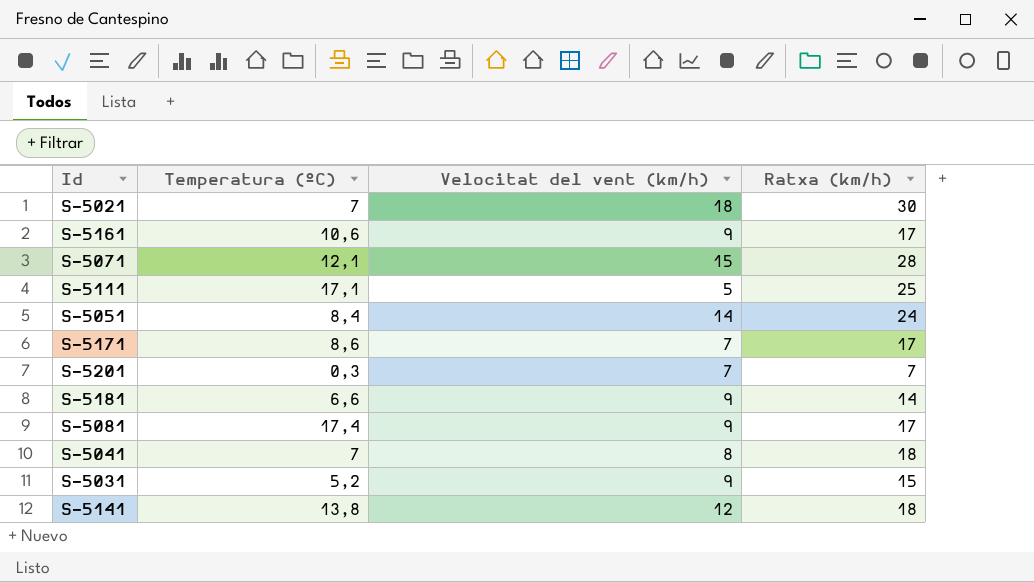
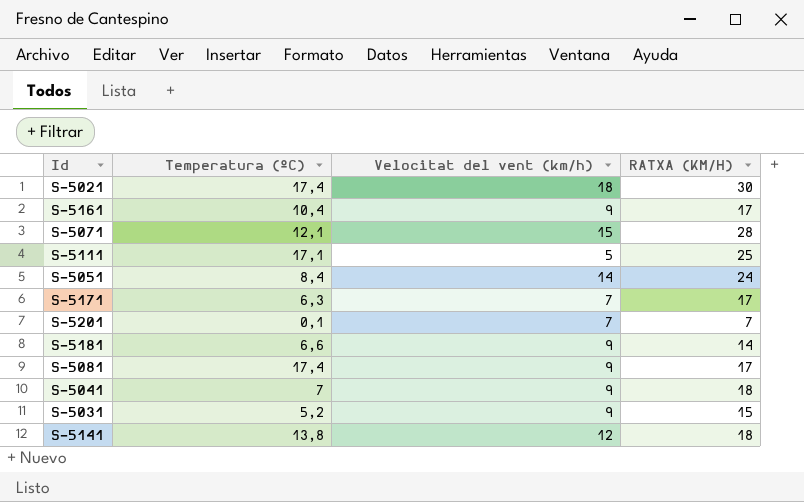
column name: Ratxa (km/h) -> RATXA (KM/H)
S-5021 | Temperatura (ºC): 7 -> 17,4
S-5161 | Temperatura (ºC): 10,6 -> 10,4
S-5171 | Temperatura (ºC): 8,6 -> 6,3
S-5201 | Temperatura (ºC): 0,3 -> 0,1
S-5041 | Velocitat del vent (km/h): 8 -> 9

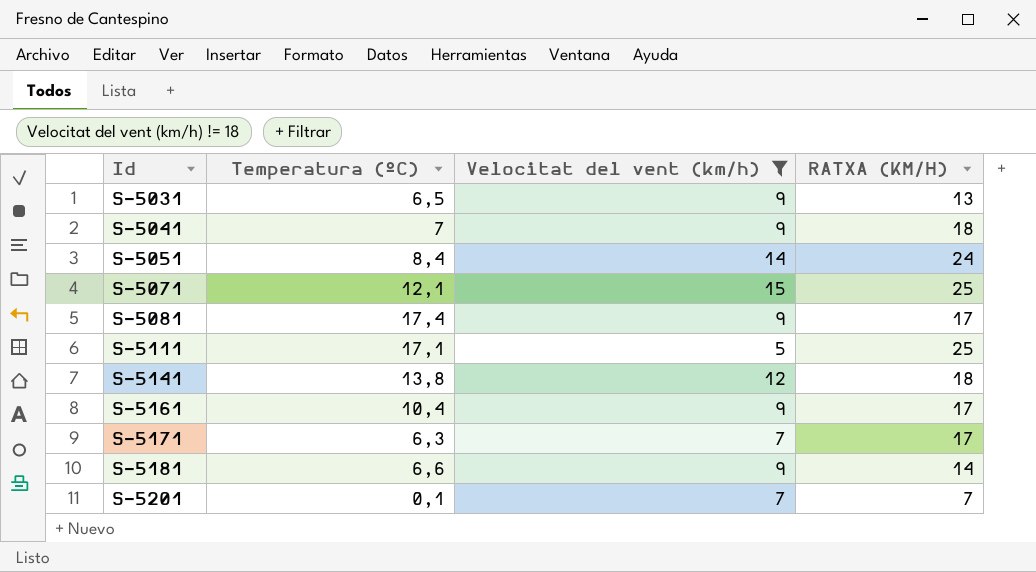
filter: none -> Velocitat del vent (km/h) != 18
row order: none -> Id ascending
S-5031 | Temperatura (ºC): 5,2 -> 6,5
S-5031 | RATXA (KM/H): 15 -> 13
S-5071 | RATXA (KM/H): 28 -> 25

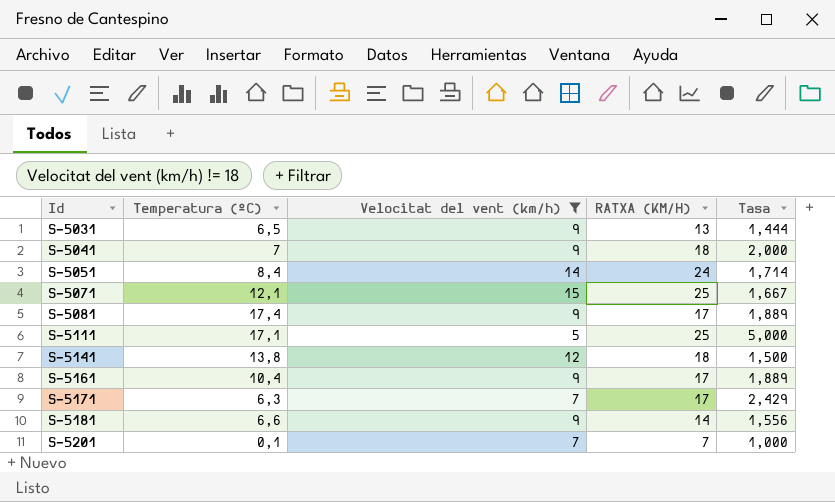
column Tasa | formula: none -> [RATXA (KM/H)] / [Velocitat del vent (km/h)]

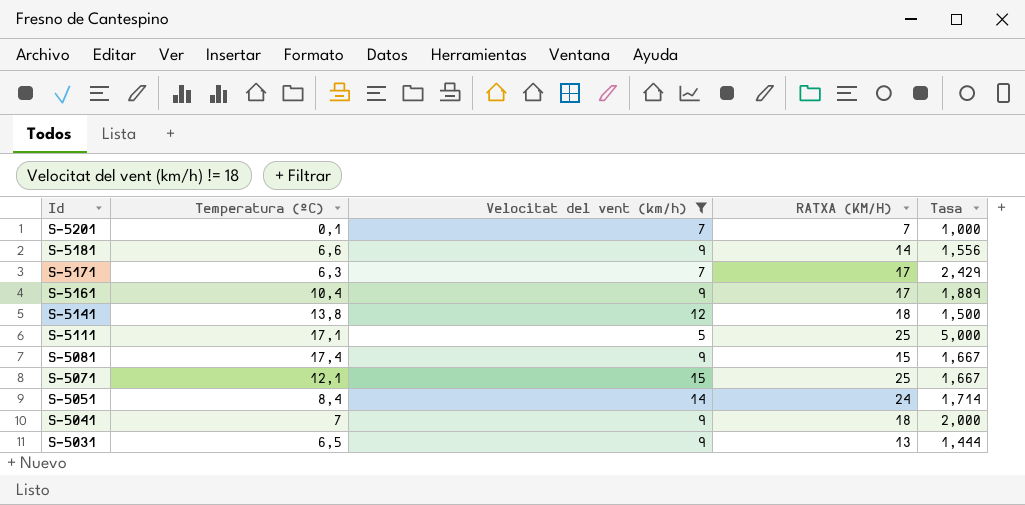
row order: Id ascending -> Id descending
S-5081 | RATXA (KM/H): 17 -> 15
S-5081 | Tasa: 1,889 -> 1,667

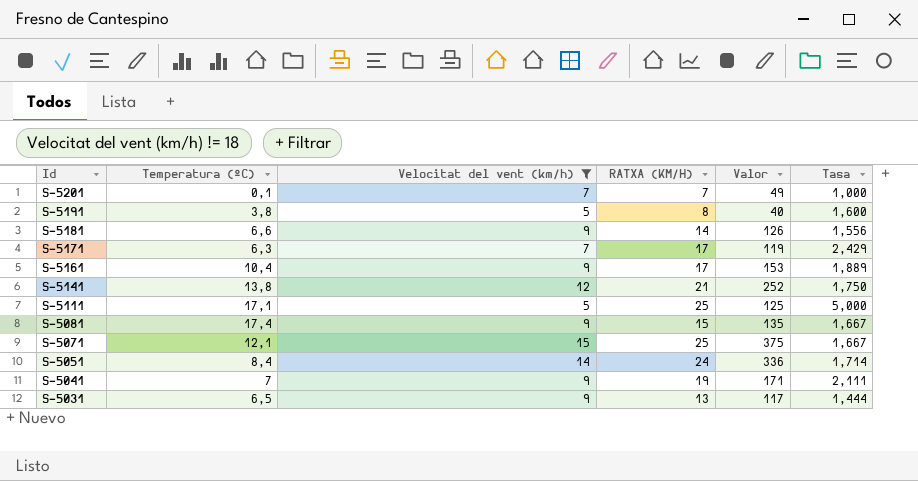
column Valor | formula: none -> [Velocitat del vent (km/h)] * [RATXA (KM/H)]
row S-5191: none -> 3,8 | 5 | 8 | 40 | 1,600
S-5141 | RATXA (KM/H): 18 -> 21
S-5141 | Tasa: 1,500 -> 1,750
S-5041 | RATXA (KM/H): 18 -> 19
S-5041 | Tasa: 2,000 -> 2,111

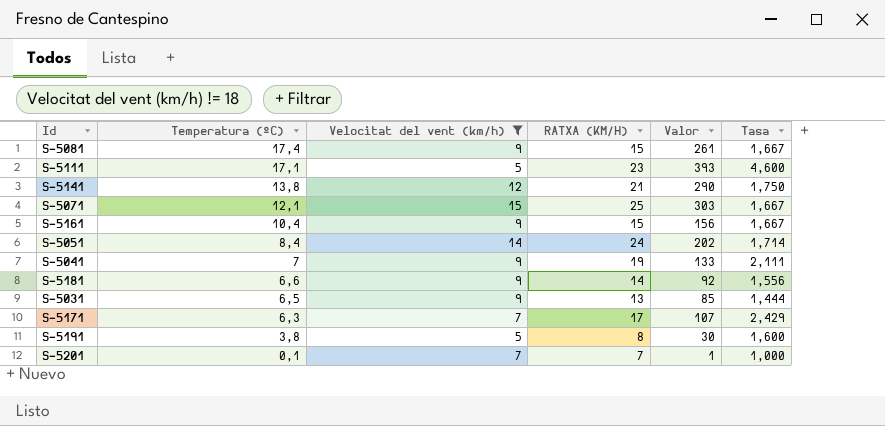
row order: Id descending -> Temperatura (ºC) descending
column Valor | formula: [Velocitat del vent (km/h)] * [RATXA (KM/H)] -> [Temperatura (ºC)] * [RATXA (KM/H)]
S-5111 | RATXA (KM/H): 25 -> 23
S-5111 | Tasa: 5,000 -> 4,600
S-5161 | RATXA (KM/H): 17 -> 15
S-5161 | Tasa: 1,889 -> 1,667

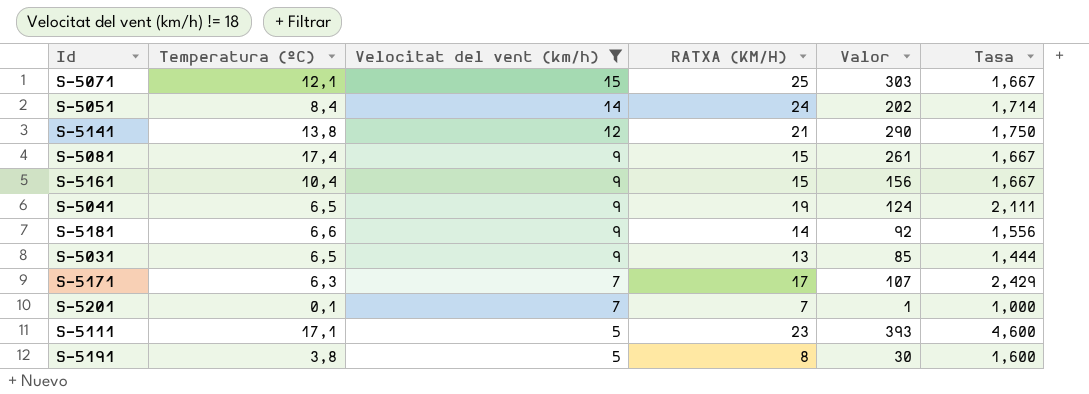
row order: Temperatura (ºC) descending -> Velocitat del vent (km/h) descending
S-5041 | Temperatura (ºC): 7 -> 6,5
S-5041 | Valor: 133 -> 124

